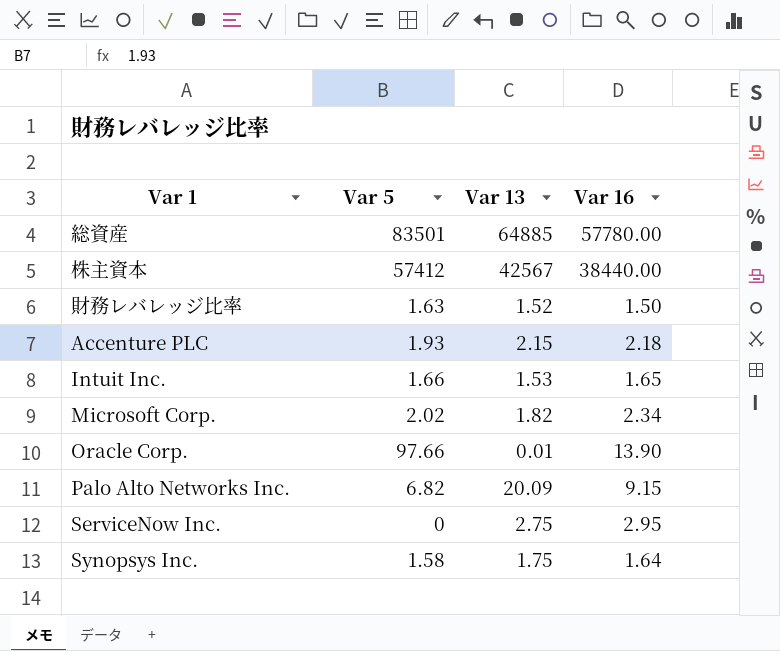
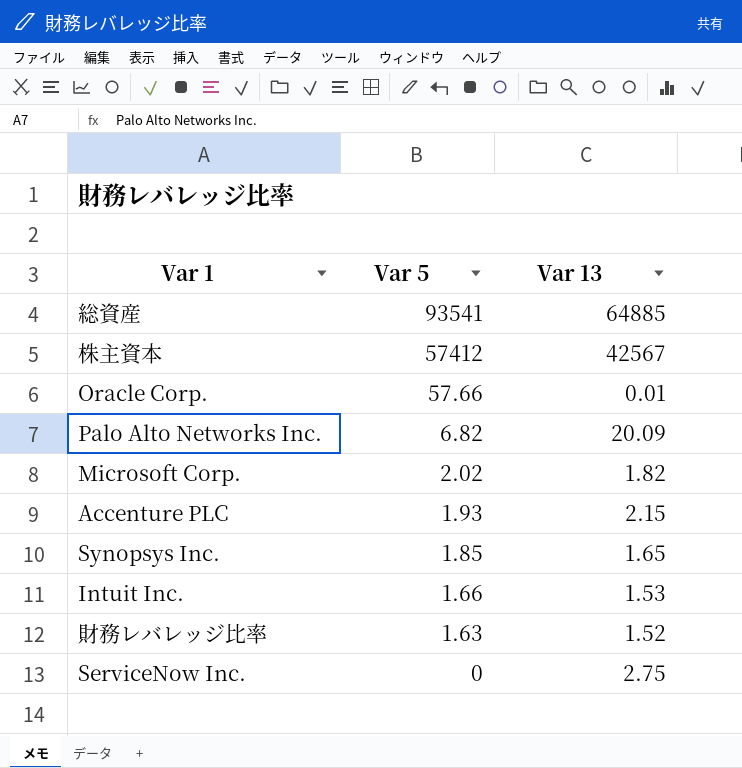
row order: none -> Var 5 descending
column Var 16 | position: 4 -> none
総資産 | Var 5: 83501 -> 93541
Oracle Corp. | Var 5: 97.66 -> 57.66
Synopsys Inc. | Var 5: 1.58 -> 1.85
Synopsys Inc. | Var 13: 1.75 -> 1.65

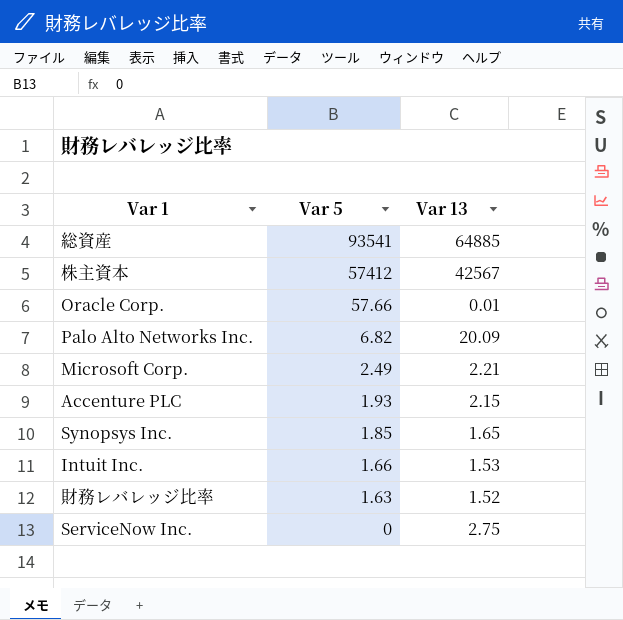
Microsoft Corp. | Var 5: 2.02 -> 2.49
Microsoft Corp. | Var 13: 1.82 -> 2.21

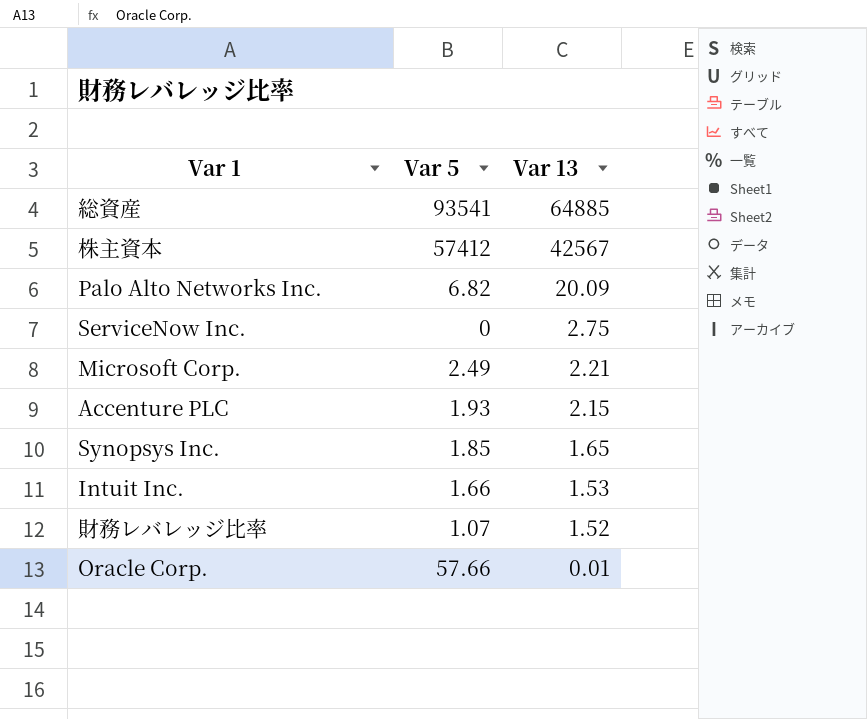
row order: Var 5 descending -> Var 13 descending
財務レバレッジ比率 | Var 5: 1.63 -> 1.07

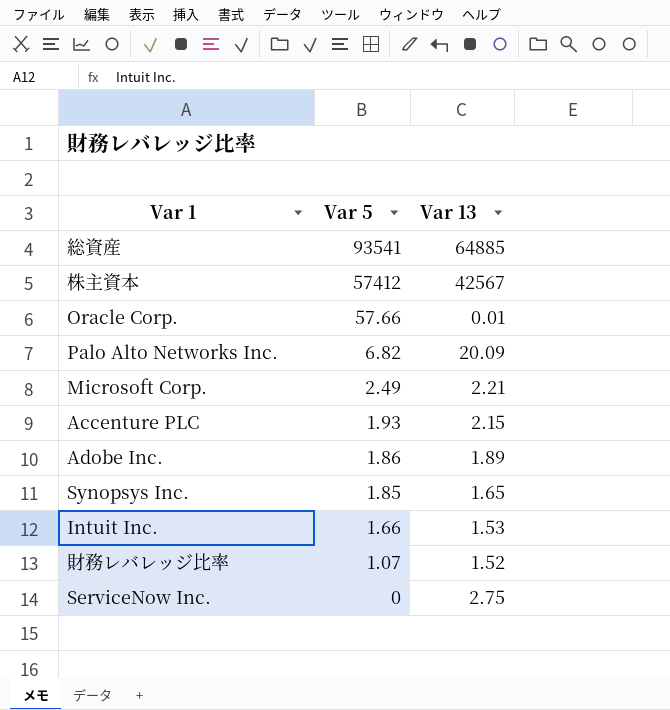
row order: Var 13 descending -> Var 5 descending
row Adobe Inc.: none -> 1.86 | 1.89

